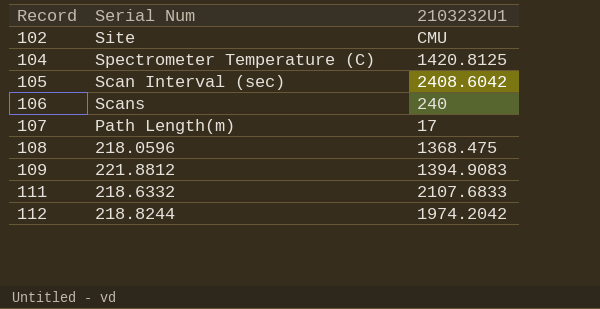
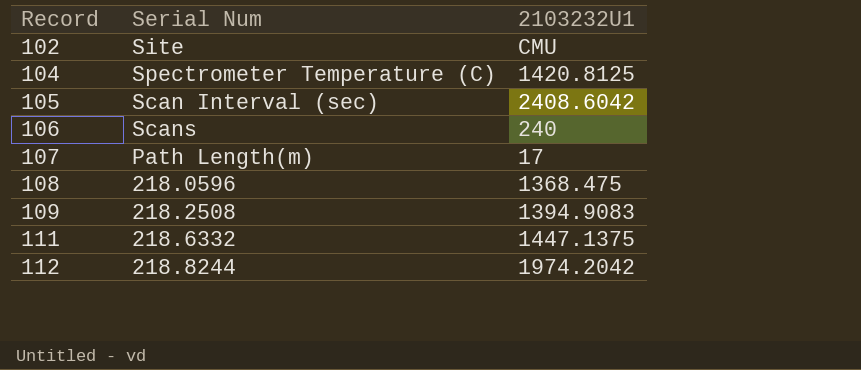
109 | Serial Num: 221.8812 -> 218.2508
111 | 2103232U1: 2107.6833 -> 1447.1375

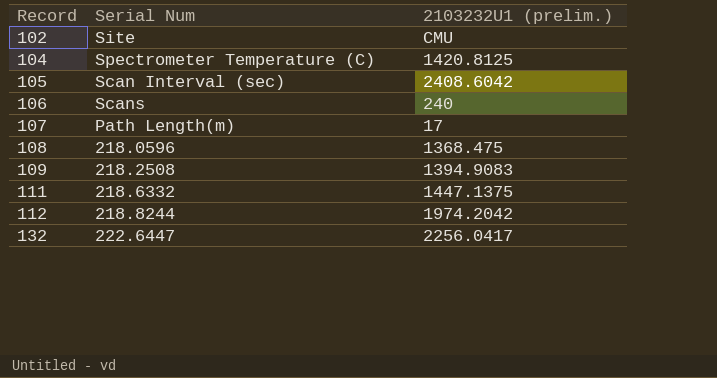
column name: 2103232U1 -> 2103232U1 (prelim.)
row 132: none -> 222.6447 | 2256.0417

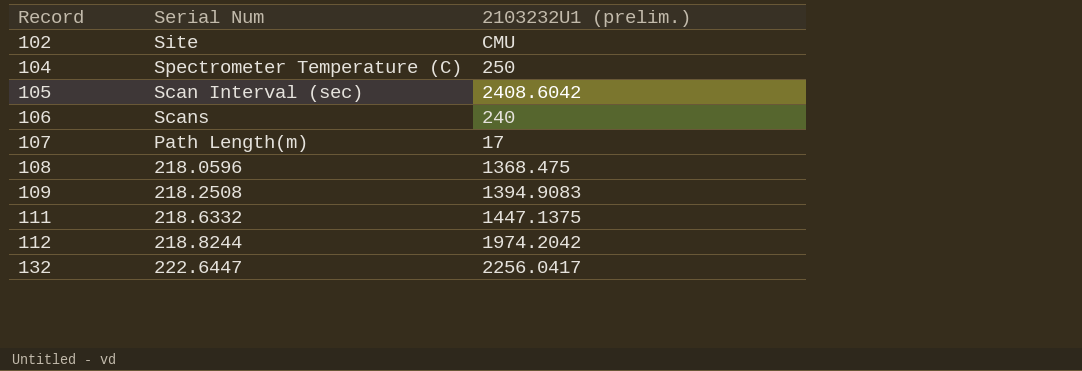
104 | 2103232U1 (prelim.): 1420.8125 -> 250

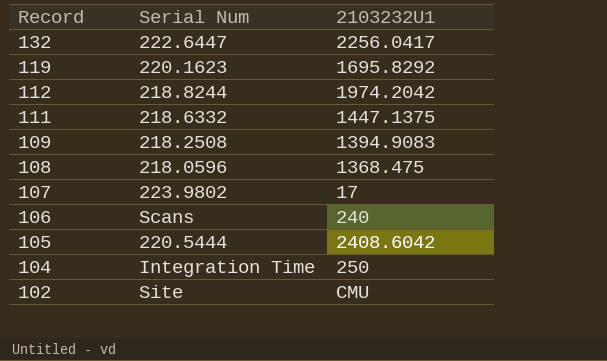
row order: Record ascending -> Record descending
column name: 2103232U1 (prelim.) -> 2103232U1
row 119: none -> 220.1623 | 1695.8292
107 | Serial Num: Path Length(m) -> 223.9802
105 | Serial Num: Scan Interval (sec) -> 220.5444
104 | Serial Num: Spectrometer Temperature (C) -> Integration Time

